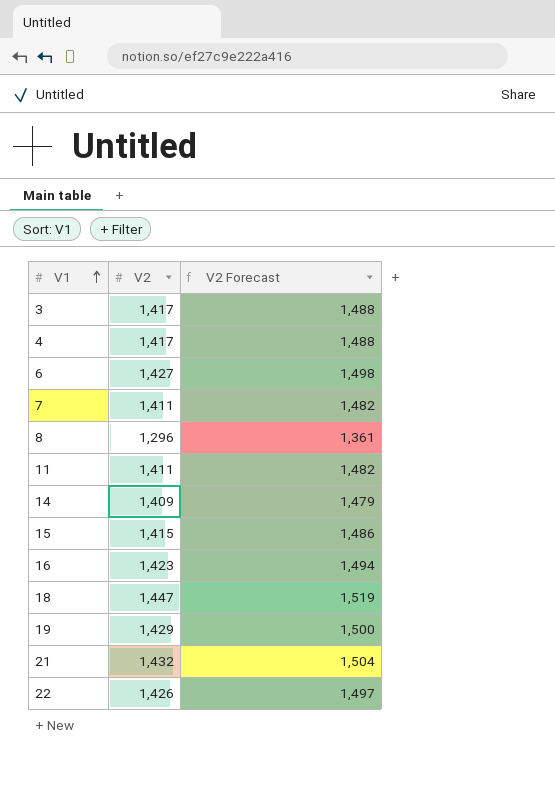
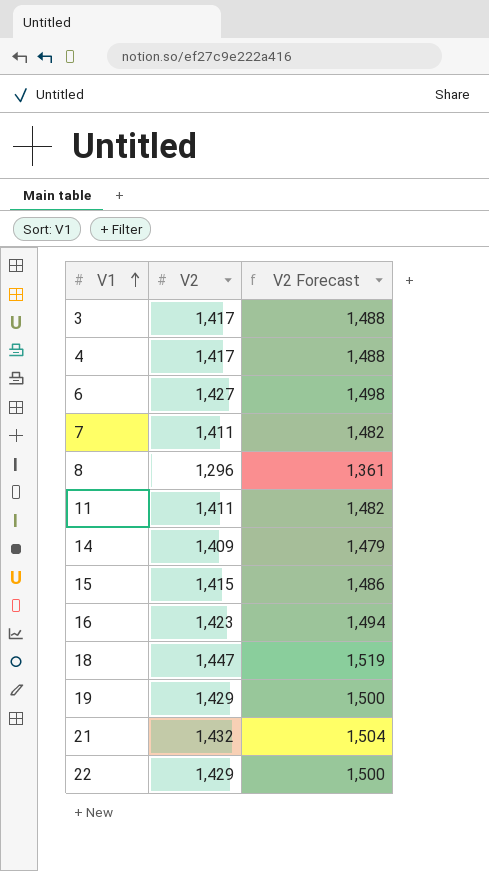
22 | V2: 1,426 -> 1,429
22 | V2 Forecast: 1,497 -> 1,500

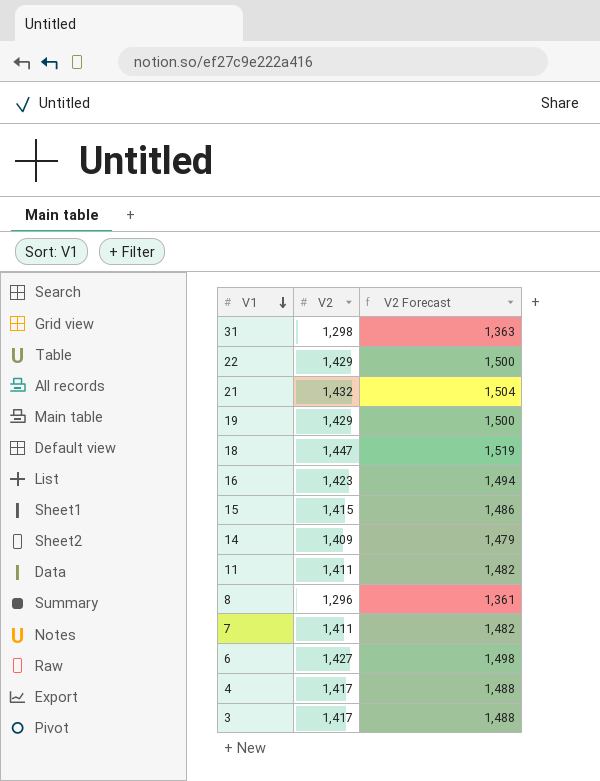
row order: V1 ascending -> V1 descending
row 31: none -> 1,298 | 1,363

